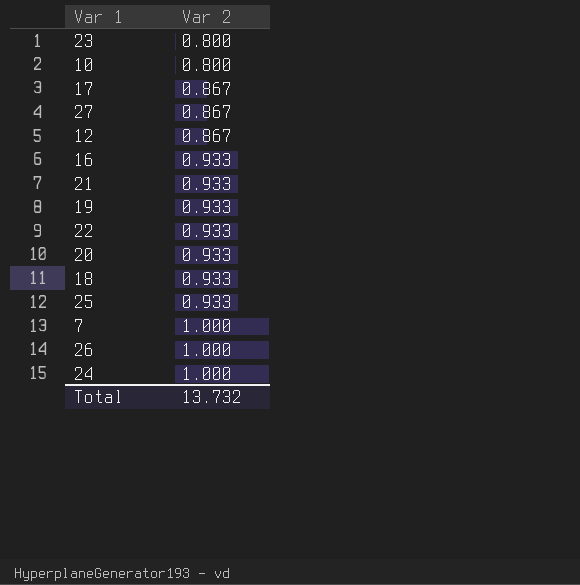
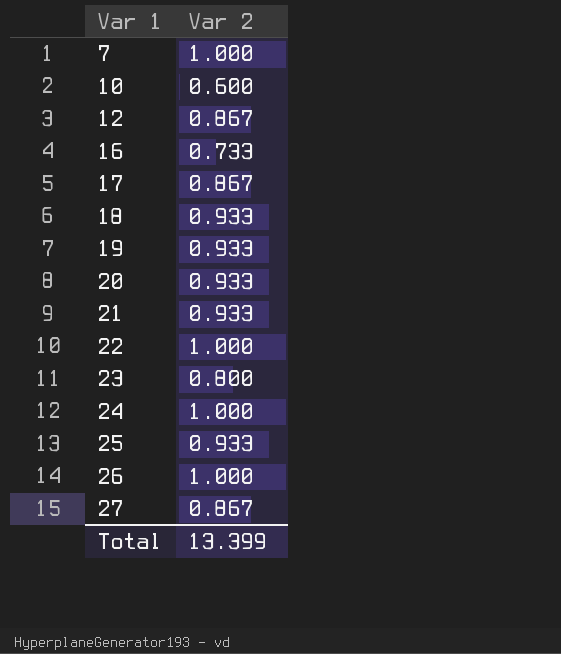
row order: Var 2 ascending -> Var 1 ascending
10 | Var 2: 0.800 -> 0.600
16 | Var 2: 0.933 -> 0.733
22 | Var 2: 0.933 -> 1.000
Total | Var 2: 13.732 -> 13.399

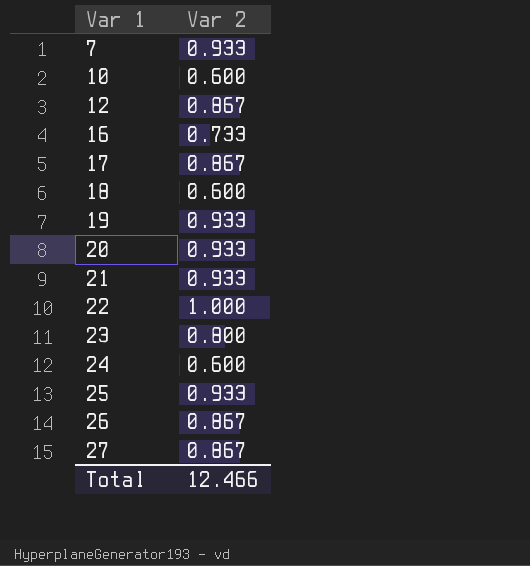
7 | Var 2: 1.000 -> 0.933
18 | Var 2: 0.933 -> 0.600
24 | Var 2: 1.000 -> 0.600
26 | Var 2: 1.000 -> 0.867
Total | Var 2: 13.399 -> 12.466

